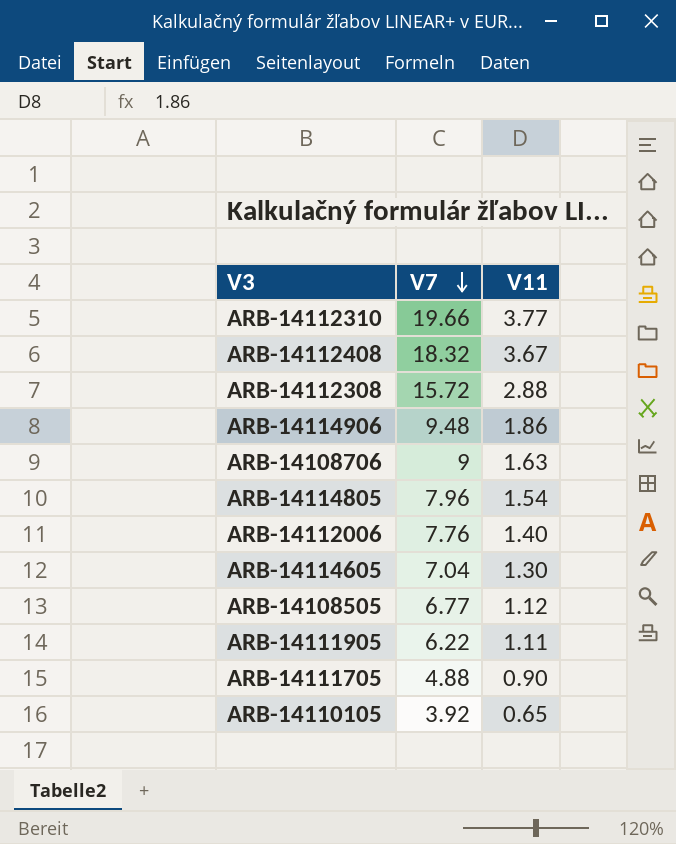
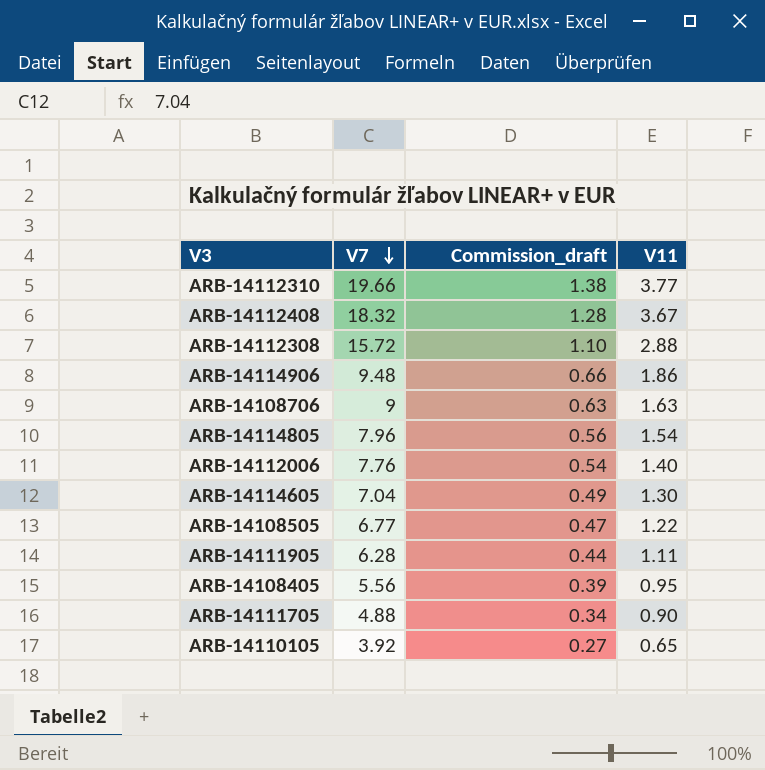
column Commission_draft | formula: none -> [V7] * 0.07
ARB-14108505 | V11: 1.12 -> 1.22
ARB-14111905 | V7: 6.22 -> 6.28
row ARB-14108405: none -> 5.56 | 0.39 | 0.95

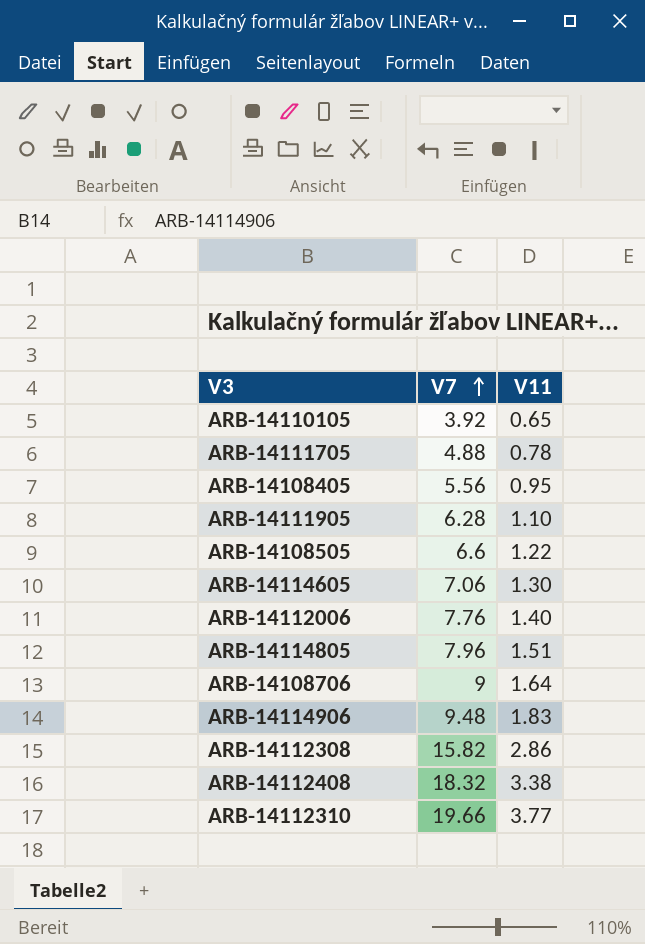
row order: V7 descending -> V7 ascending
column Commission_draft | formula: [V7] * 0.07 -> none
ARB-14111705 | V11: 0.90 -> 0.78
ARB-14111905 | V11: 1.11 -> 1.10
ARB-14108505 | V7: 6.77 -> 6.6
ARB-14114605 | V7: 7.04 -> 7.06
ARB-14114805 | V11: 1.54 -> 1.51
ARB-14108706 | V11: 1.63 -> 1.64
ARB-14114906 | V11: 1.86 -> 1.83
ARB-14112308 | V7: 15.72 -> 15.82
ARB-14112308 | V11: 2.88 -> 2.86
ARB-14112408 | V11: 3.67 -> 3.38

